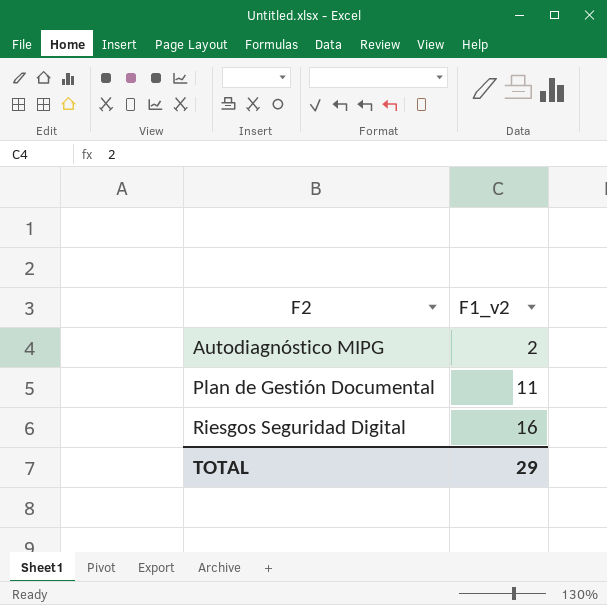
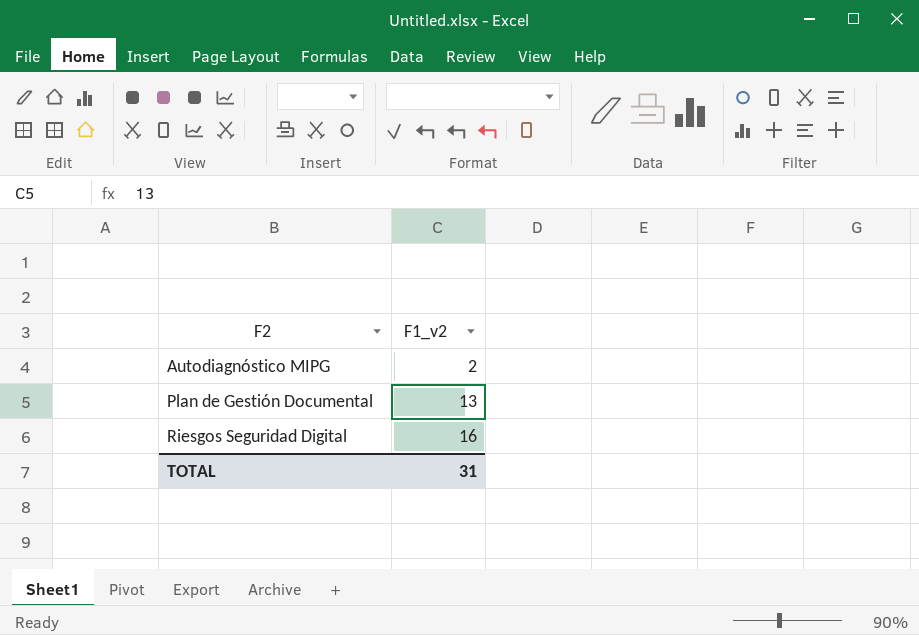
Plan de Gestión Documental | F1_v2: 11 -> 13
TOTAL | F1_v2: 29 -> 31

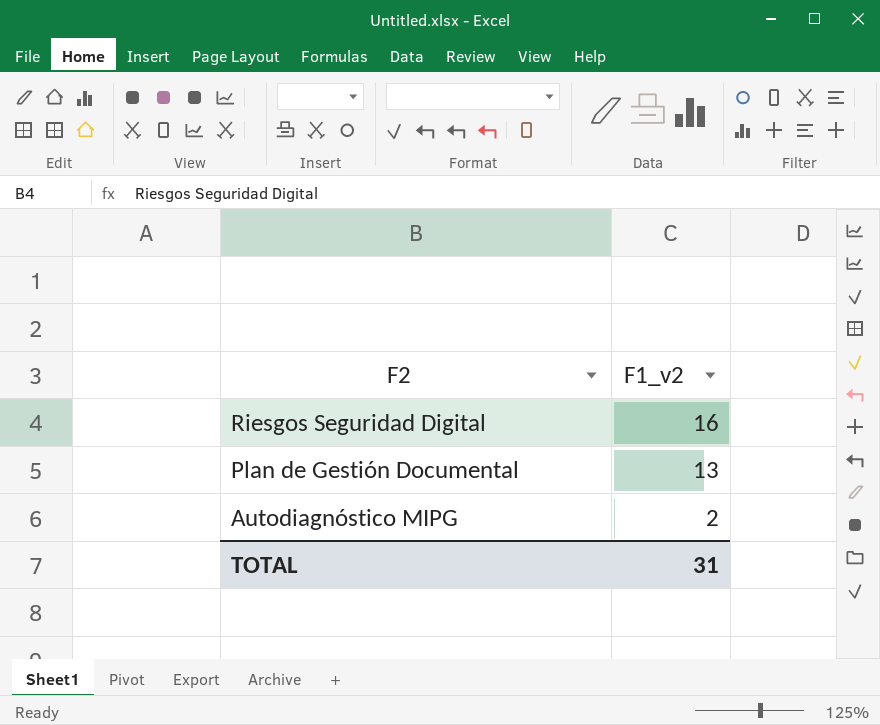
row order: F2 ascending -> F2 descending

